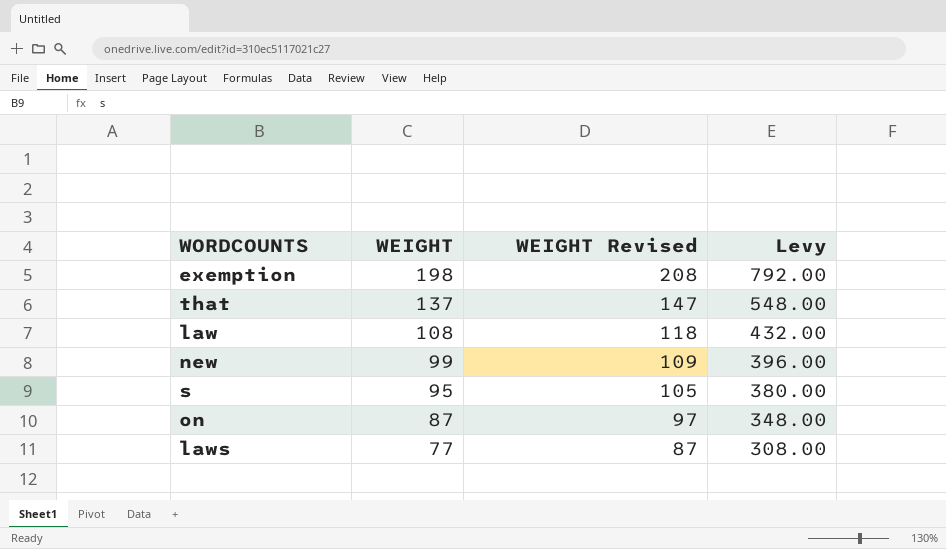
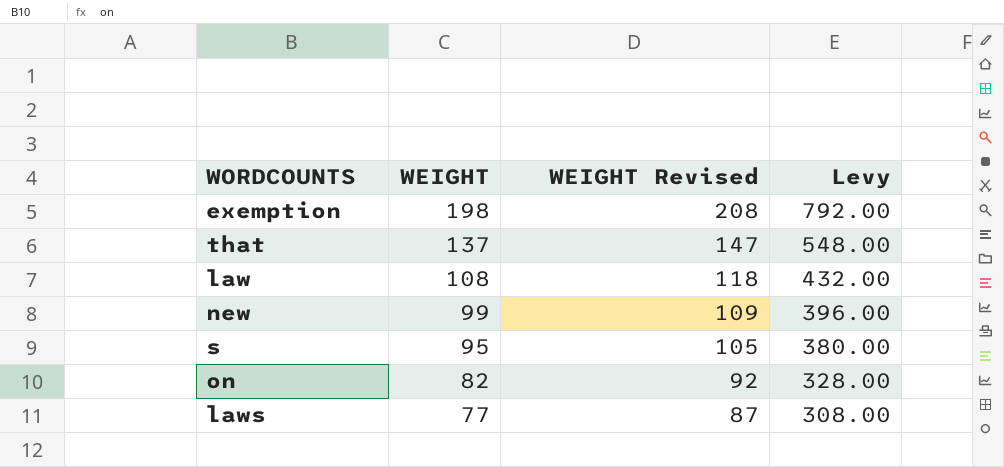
on | WEIGHT: 87 -> 82
on | WEIGHT Revised: 97 -> 92
on | Levy: 348.00 -> 328.00

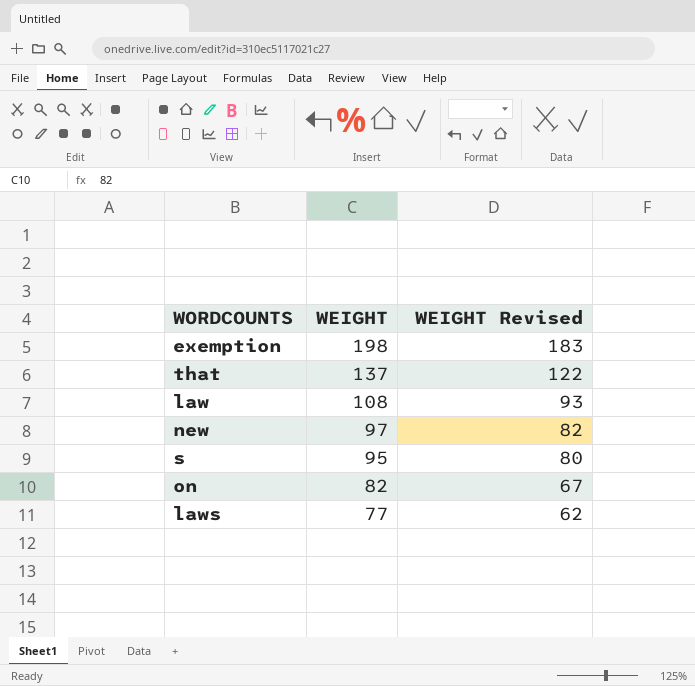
column Levy | formula: [WEIGHT] * 4 -> none
column WEIGHT Revised | formula: [WEIGHT] + 10 -> [WEIGHT] - 15
new | WEIGHT: 99 -> 97

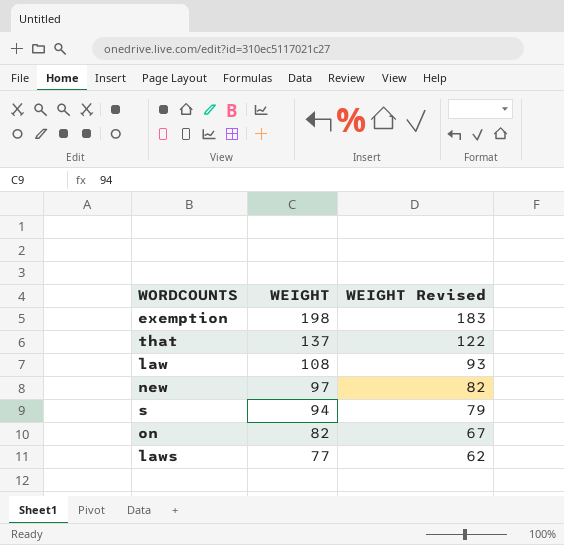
s | WEIGHT: 95 -> 94
s | WEIGHT Revised: 80 -> 79

